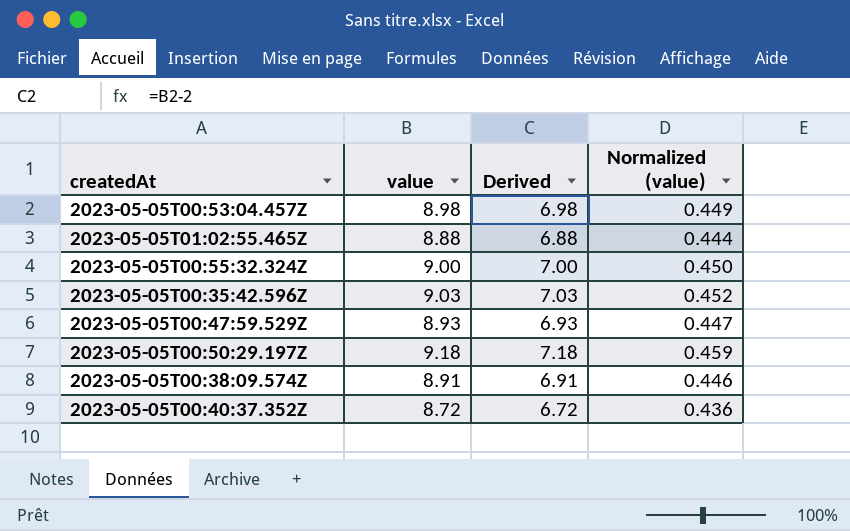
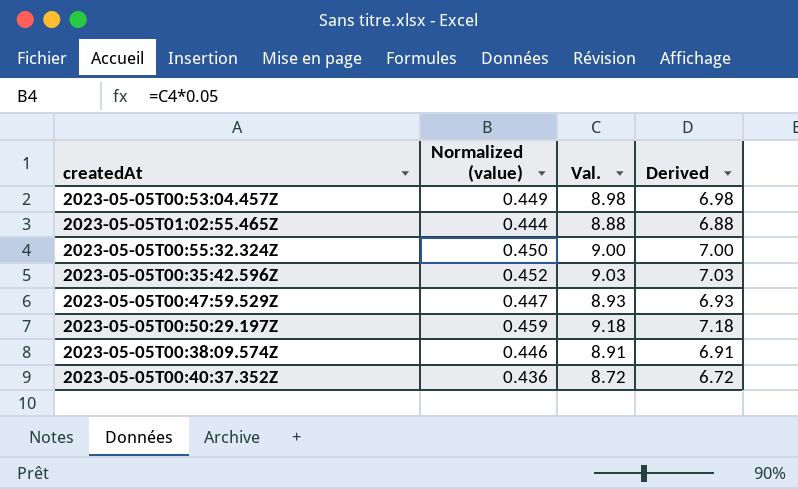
column Normalized (value) | position: 4 -> 2
column name: value -> Val.

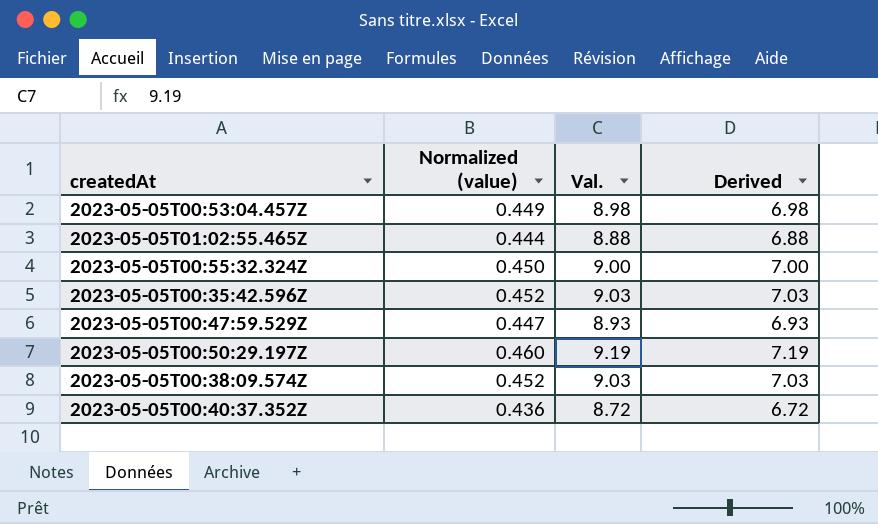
2023-05-05T00:50:29.197Z | Normalized (value): 0.459 -> 0.460
2023-05-05T00:50:29.197Z | Val.: 9.18 -> 9.19
2023-05-05T00:50:29.197Z | Derived: 7.18 -> 7.19
2023-05-05T00:38:09.574Z | Normalized (value): 0.446 -> 0.452
2023-05-05T00:38:09.574Z | Val.: 8.91 -> 9.03
2023-05-05T00:38:09.574Z | Derived: 6.91 -> 7.03

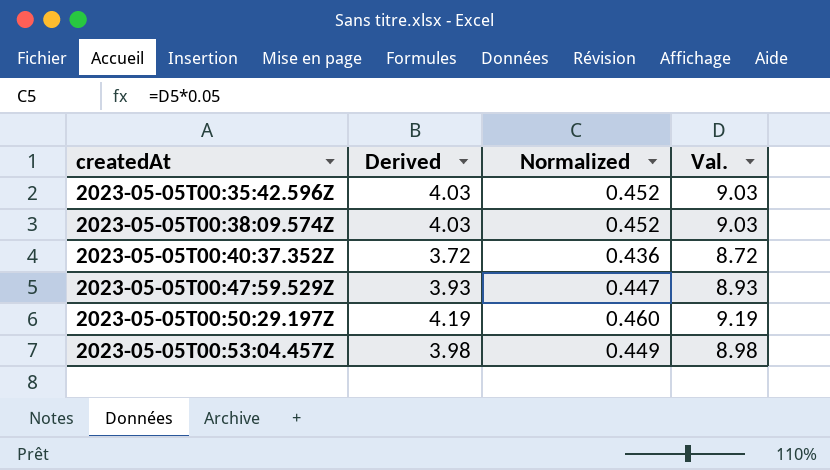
row order: none -> createdAt ascending
column Derived | formula: [Val.] - 2 -> [Val.] - 5
column Derived | position: 4 -> 2
column name: Normalized (value) -> Normalized
row 2023-05-05T01:02:55.465Z: 0.444 | 8.88 | 6.88 -> none
row 2023-05-05T00:55:32.324Z: 0.450 | 9.00 | 7.00 -> none

